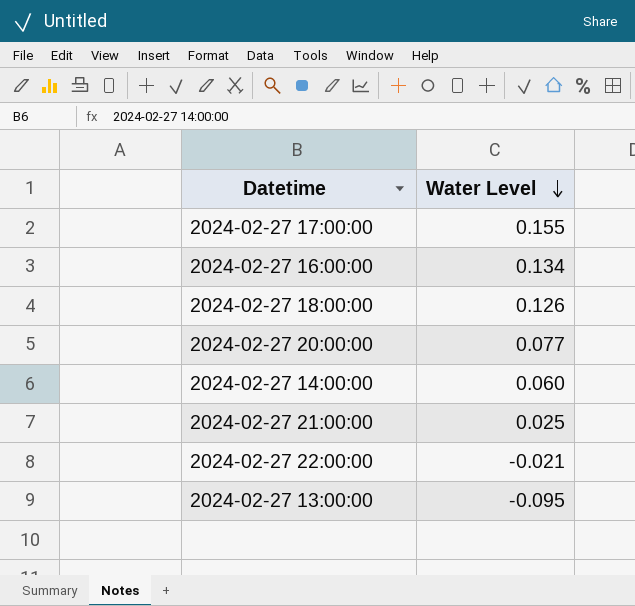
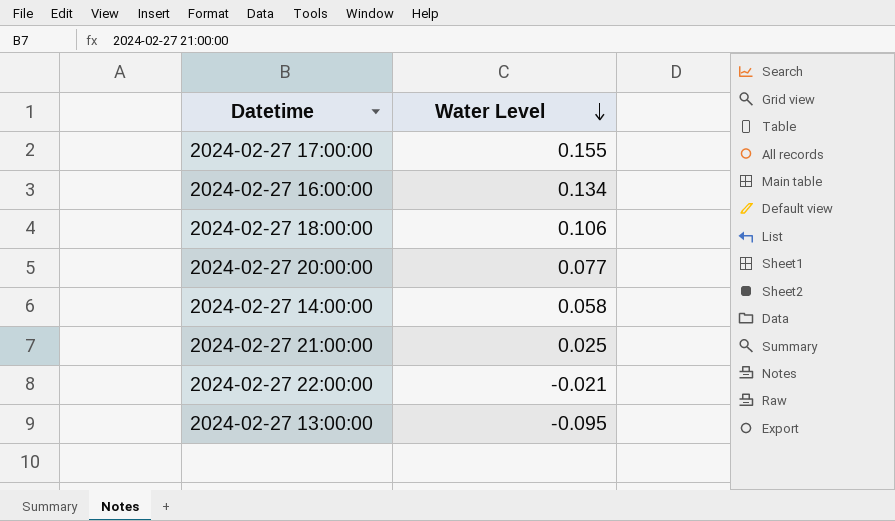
2024-02-27 18:00:00 | Water Level: 0.126 -> 0.106
2024-02-27 14:00:00 | Water Level: 0.060 -> 0.058

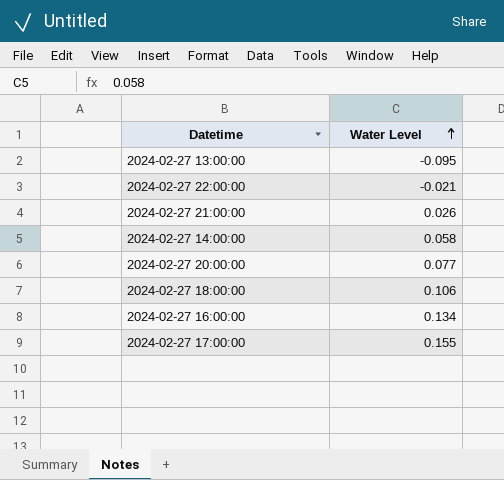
row order: Water Level descending -> Water Level ascending
2024-02-27 21:00:00 | Water Level: 0.025 -> 0.026

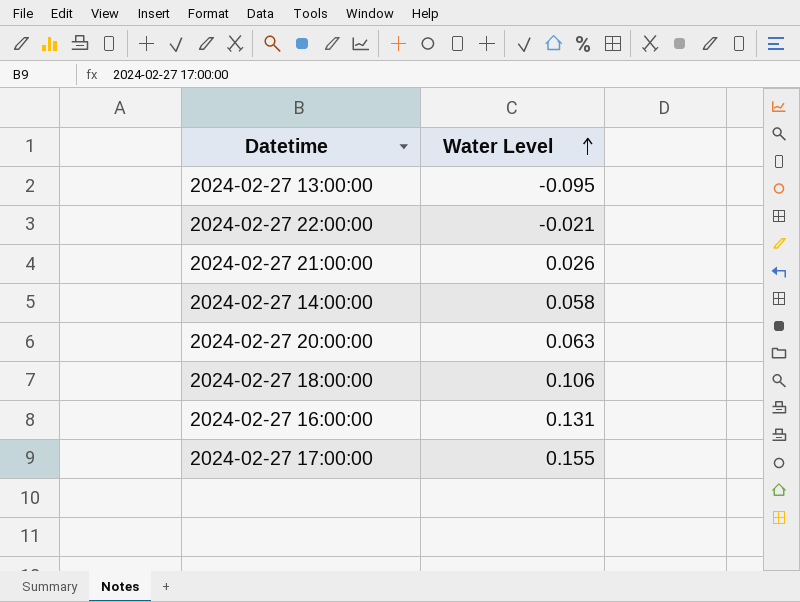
2024-02-27 20:00:00 | Water Level: 0.077 -> 0.063
2024-02-27 16:00:00 | Water Level: 0.134 -> 0.131

